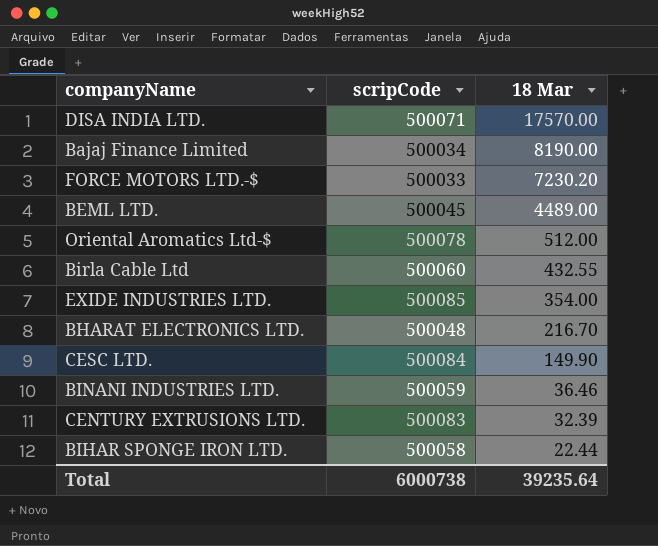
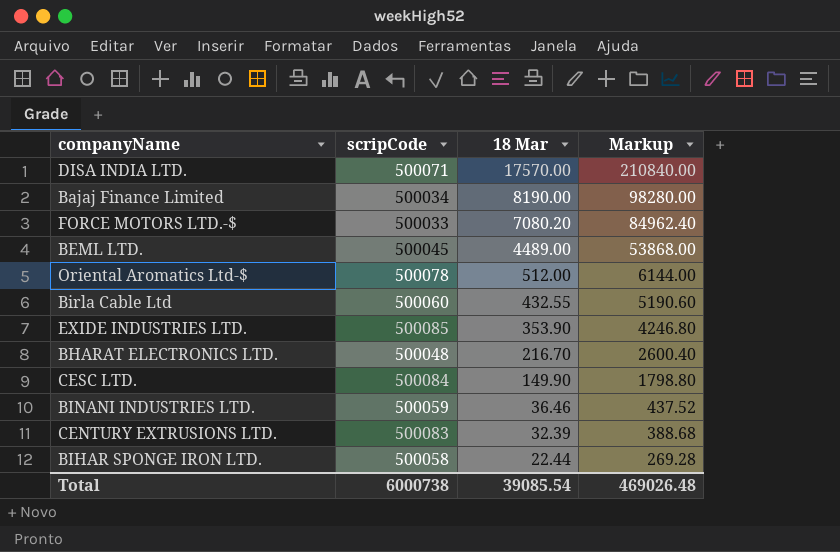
column Markup | formula: none -> [18 Mar] * 12
FORCE MOTORS LTD.-$ | 18 Mar: 7230.20 -> 7080.20
EXIDE INDUSTRIES LTD. | 18 Mar: 354.00 -> 353.90
Total | 18 Mar: 39235.64 -> 39085.54

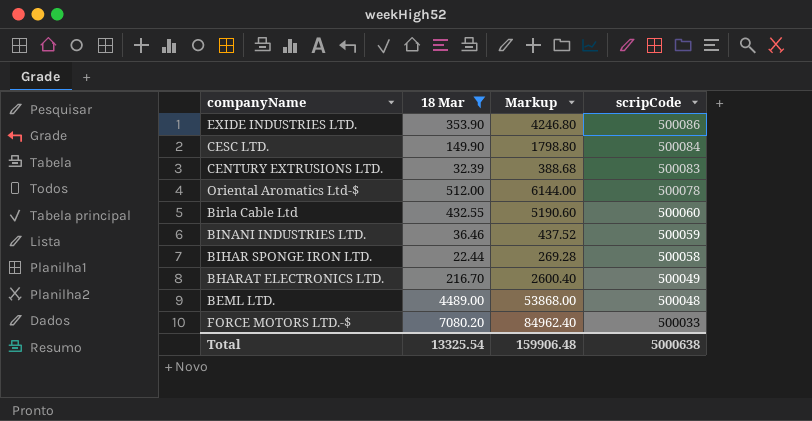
filter: none -> 18 Mar <= 7080.20
row order: 18 Mar descending -> scripCode descending
column scripCode | position: 2 -> 4
EXIDE INDUSTRIES LTD. | scripCode: 500085 -> 500086
BHARAT ELECTRONICS LTD. | scripCode: 500048 -> 500049
BEML LTD. | scripCode: 500045 -> 500048
Total | 18 Mar: 39085.54 -> 13325.54
Total | Markup: 469026.48 -> 159906.48
Total | scripCode: 6000738 -> 5000638

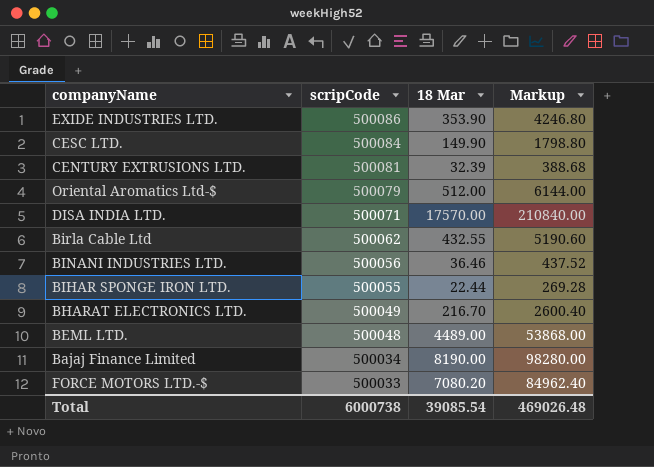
filter: 18 Mar <= 7080.20 -> none
column scripCode | position: 4 -> 2
CENTURY EXTRUSIONS LTD. | scripCode: 500083 -> 500081
Oriental Aromatics Ltd-$ | scripCode: 500078 -> 500079
Birla Cable Ltd | scripCode: 500060 -> 500062
BINANI INDUSTRIES LTD. | scripCode: 500059 -> 500056
BIHAR SPONGE IRON LTD. | scripCode: 500058 -> 500055
Total | scripCode: 5000638 -> 6000738
Total | 18 Mar: 13325.54 -> 39085.54
Total | Markup: 159906.48 -> 469026.48

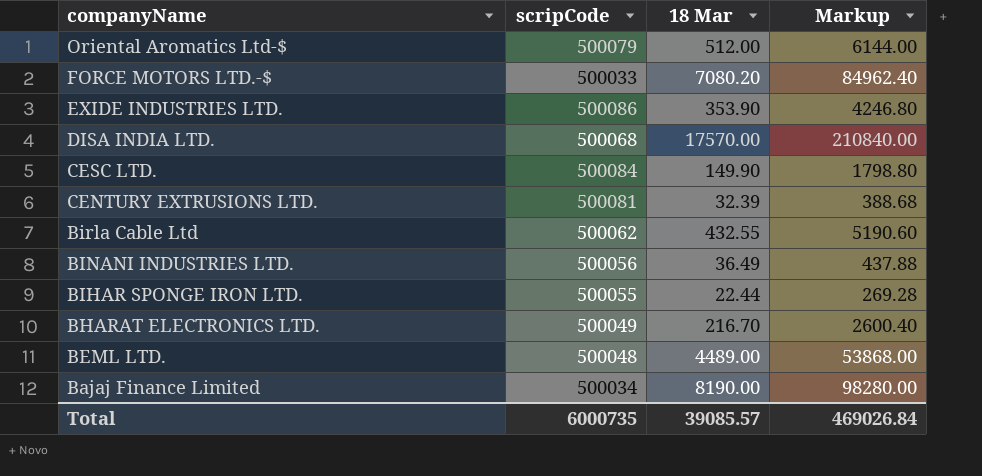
row order: scripCode descending -> companyName descending
DISA INDIA LTD. | scripCode: 500071 -> 500068
BINANI INDUSTRIES LTD. | 18 Mar: 36.46 -> 36.49
BINANI INDUSTRIES LTD. | Markup: 437.52 -> 437.88
Total | scripCode: 6000738 -> 6000735
Total | 18 Mar: 39085.54 -> 39085.57
Total | Markup: 469026.48 -> 469026.84

